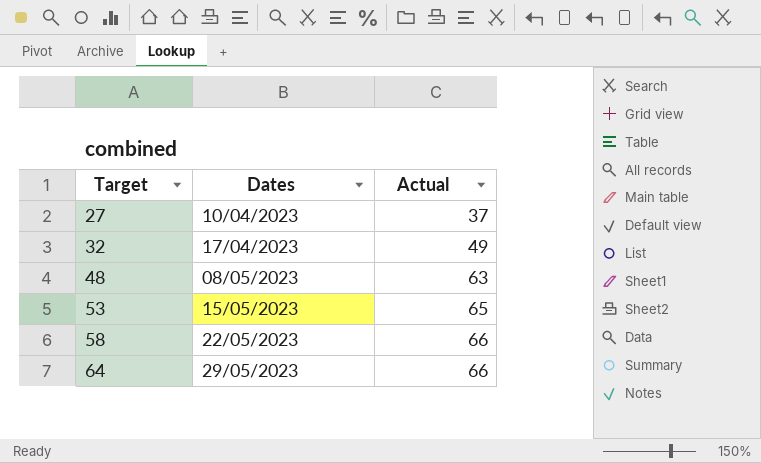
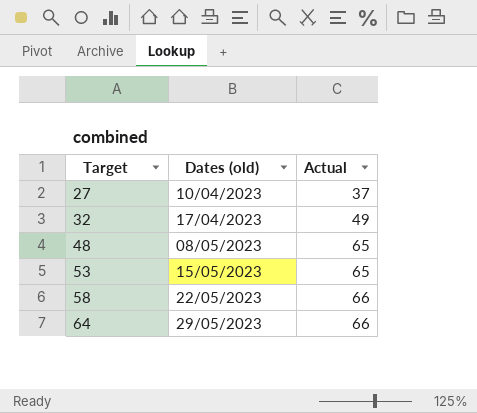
column name: Dates -> Dates (old)
48 | Actual: 63 -> 65

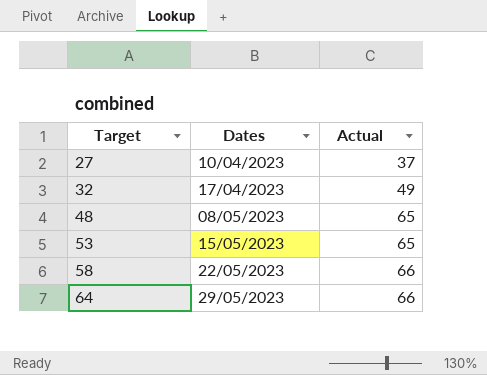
column name: Dates (old) -> Dates

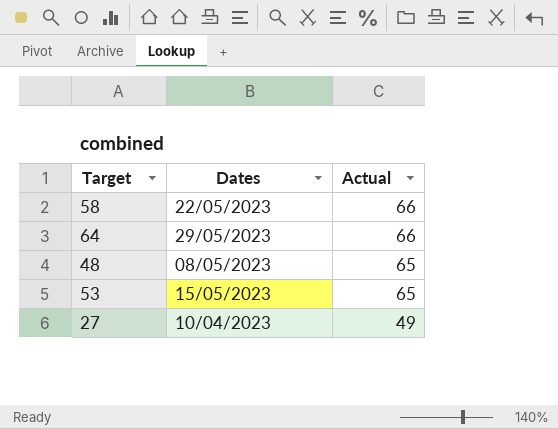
row order: Target ascending -> Actual descending
row 32: 17/04/2023 | 49 -> none
27 | Actual: 37 -> 49

